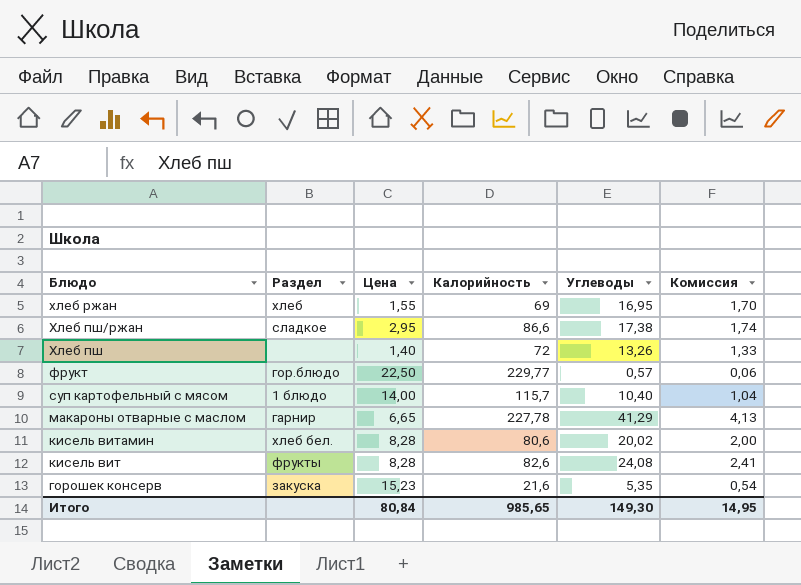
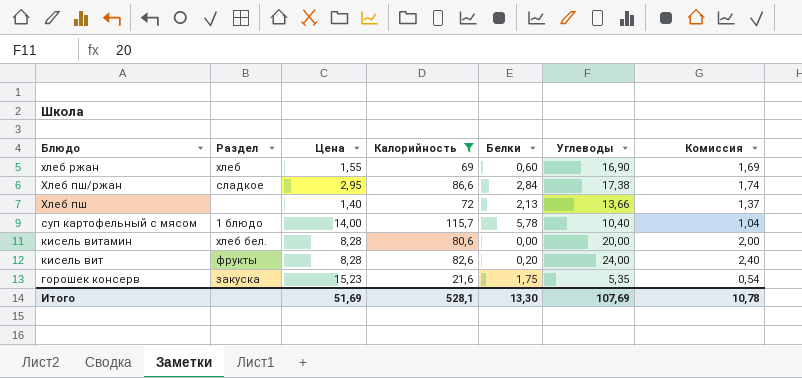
filter: none -> Калорийность <= 115,7
column Белки | position: none -> 5
хлеб ржан | Углеводы: 16,95 -> 16,90
хлеб ржан | Комиссия: 1,70 -> 1,69
Хлеб пш | Углеводы: 13,26 -> 13,66
Хлеб пш | Комиссия: 1,33 -> 1,37
кисель витамин | Углеводы: 20,02 -> 20,00
кисель вит | Углеводы: 24,08 -> 24,00
кисель вит | Комиссия: 2,41 -> 2,40
Итого | Цена: 80,84 -> 51,69
Итого | Калорийность: 985,65 -> 528,1
Итого | Углеводы: 149,30 -> 107,69
Итого | Комиссия: 14,95 -> 10,78

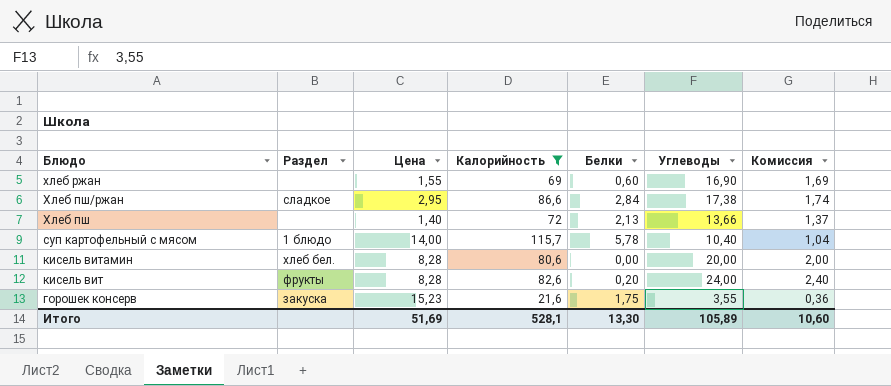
хлеб ржан | Раздел: хлеб -> none
горошек консерв | Углеводы: 5,35 -> 3,55
горошек консерв | Комиссия: 0,54 -> 0,36
Итого | Углеводы: 107,69 -> 105,89
Итого | Комиссия: 10,78 -> 10,60

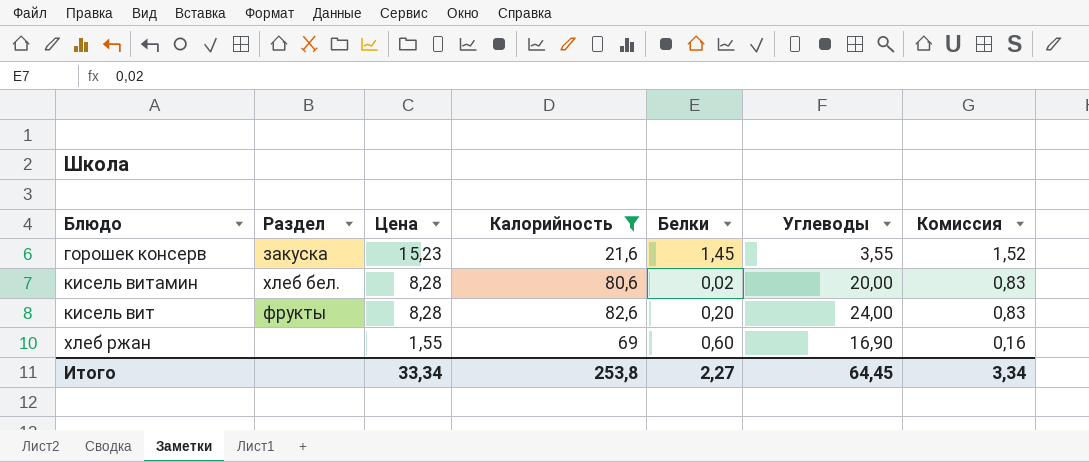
row order: Блюдо descending -> Цена descending
column Комиссия | formula: [Углеводы] * 0,1 -> [Цена] * 0,1
row Хлеб пш/ржан: сладкое | 2,95 | 86,6 | 2,84 | 17,38 | 1,74 -> none
row Хлеб пш: none | 1,40 | 72 | 2,13 | 13,66 | 1,37 -> none
row суп картофельный с мясом: 1 блюдо | 14,00 | 115,7 | 5,78 | 10,40 | 1,04 -> none
горошек консерв | Белки: 1,75 -> 1,45
кисель витамин | Белки: 0,00 -> 0,02
Итого | Цена: 51,69 -> 33,34
Итого | Калорийность: 528,1 -> 253,8
Итого | Белки: 13,30 -> 2,27
Итого | Углеводы: 105,89 -> 64,45
Итого | Комиссия: 10,60 -> 3,34

